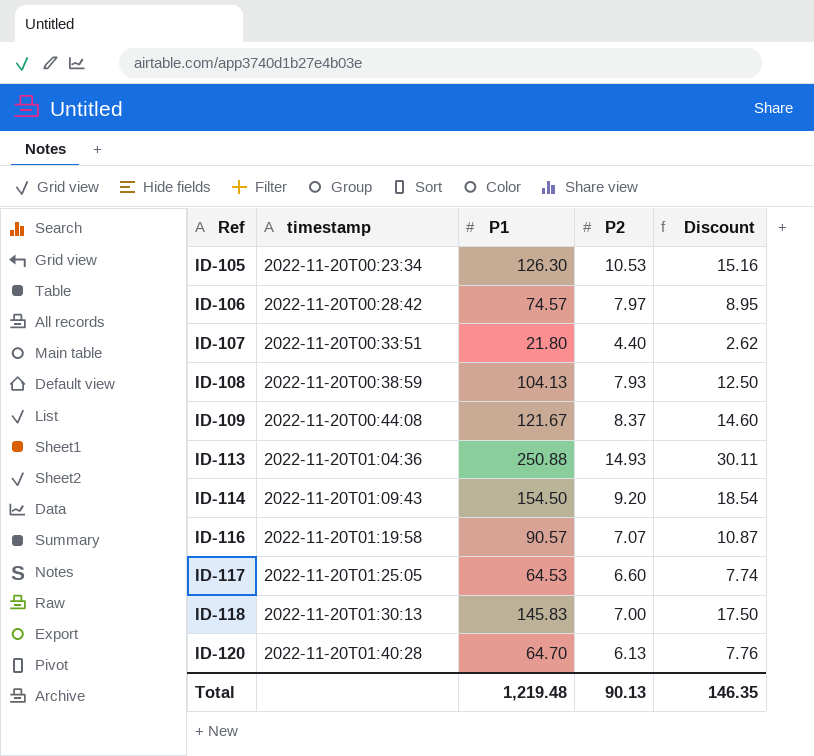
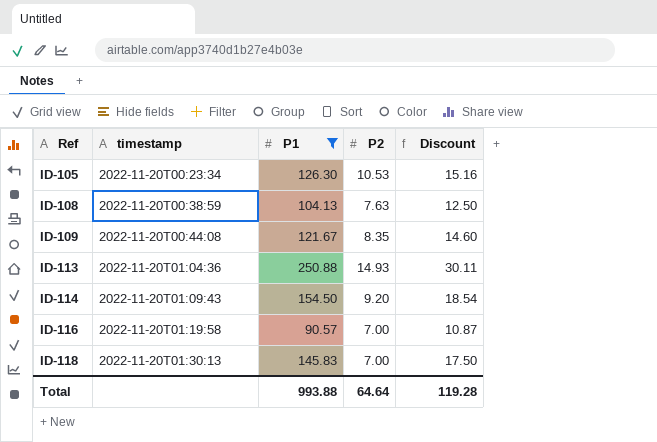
filter: none -> P1 >= 90.57
ID-108 | P2: 7.93 -> 7.63
ID-109 | P2: 8.37 -> 8.35
ID-116 | P2: 7.07 -> 7.00
Total | P1: 1,219.48 -> 993.88
Total | P2: 90.13 -> 64.64
Total | Discount: 146.35 -> 119.28

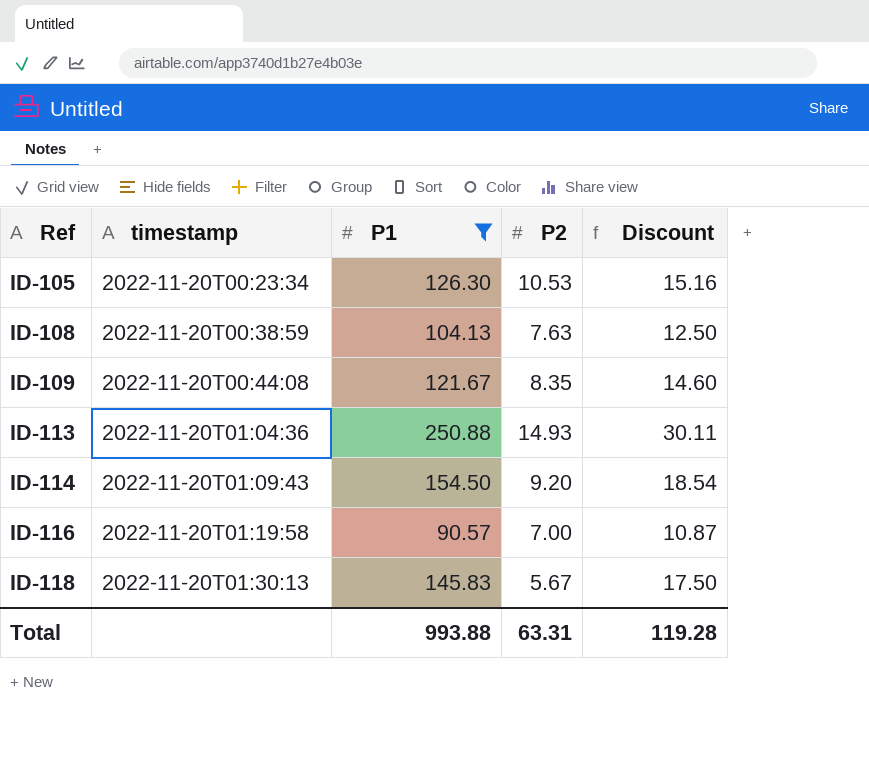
ID-118 | P2: 7.00 -> 5.67
Total | P2: 64.64 -> 63.31

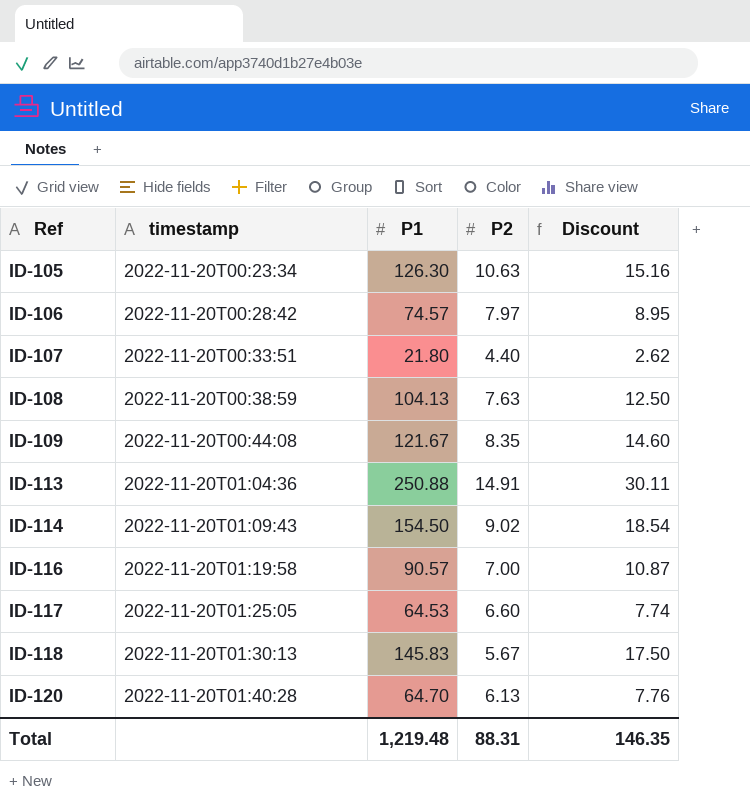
filter: P1 >= 90.57 -> none
ID-105 | P2: 10.53 -> 10.63
ID-113 | P2: 14.93 -> 14.91
ID-114 | P2: 9.20 -> 9.02
Total | P1: 993.88 -> 1,219.48
Total | P2: 63.31 -> 88.31
Total | Discount: 119.28 -> 146.35

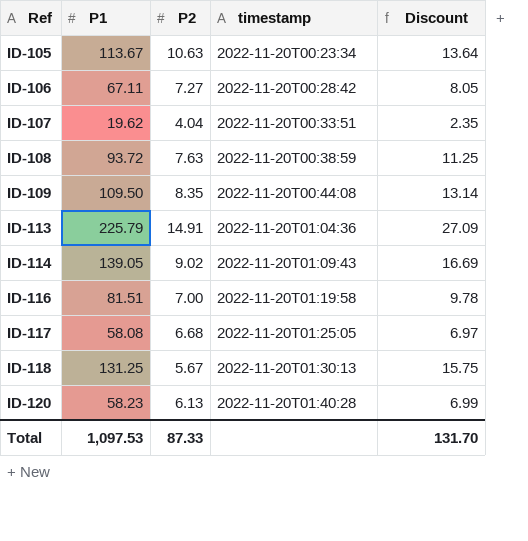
column timestamp | position: 2 -> 4
ID-105 | P1: 126.30 -> 113.67
ID-105 | Discount: 15.16 -> 13.64
ID-106 | P1: 74.57 -> 67.11
ID-106 | P2: 7.97 -> 7.27
ID-106 | Discount: 8.95 -> 8.05
ID-107 | P1: 21.80 -> 19.62
ID-107 | P2: 4.40 -> 4.04
ID-107 | Discount: 2.62 -> 2.35
ID-108 | P1: 104.13 -> 93.72
ID-108 | Discount: 12.50 -> 11.25
ID-109 | P1: 121.67 -> 109.50
ID-109 | Discount: 14.60 -> 13.14
ID-113 | P1: 250.88 -> 225.79
ID-113 | Discount: 30.11 -> 27.09
ID-114 | P1: 154.50 -> 139.05
ID-114 | Discount: 18.54 -> 16.69
ID-116 | P1: 90.57 -> 81.51
ID-116 | Discount: 10.87 -> 9.78
ID-117 | P1: 64.53 -> 58.08
ID-117 | P2: 6.60 -> 6.68
ID-117 | Discount: 7.74 -> 6.97
ID-118 | P1: 145.83 -> 131.25
ID-118 | Discount: 17.50 -> 15.75
ID-120 | P1: 64.70 -> 58.23
ID-120 | Discount: 7.76 -> 6.99
Total | P1: 1,219.48 -> 1,097.53
Total | P2: 88.31 -> 87.33
Total | Discount: 146.35 -> 131.70

